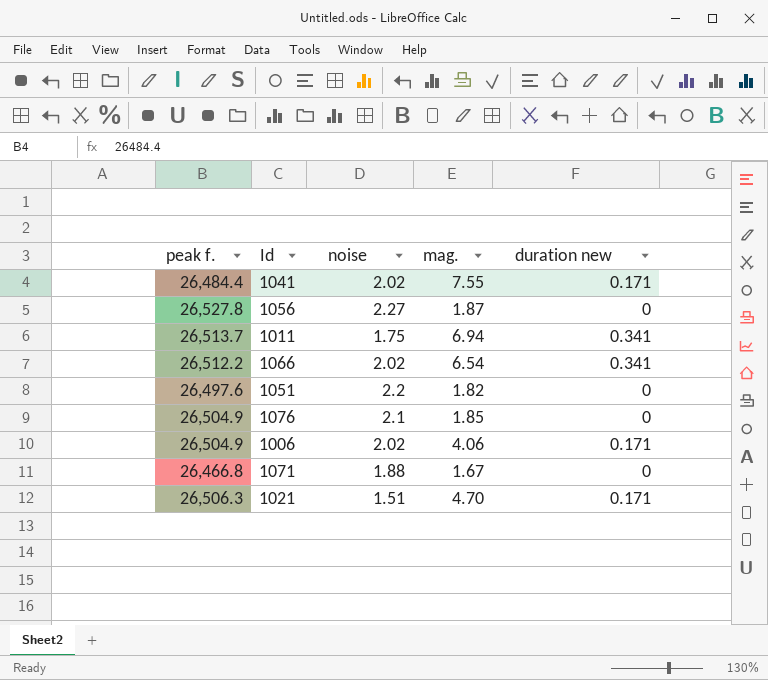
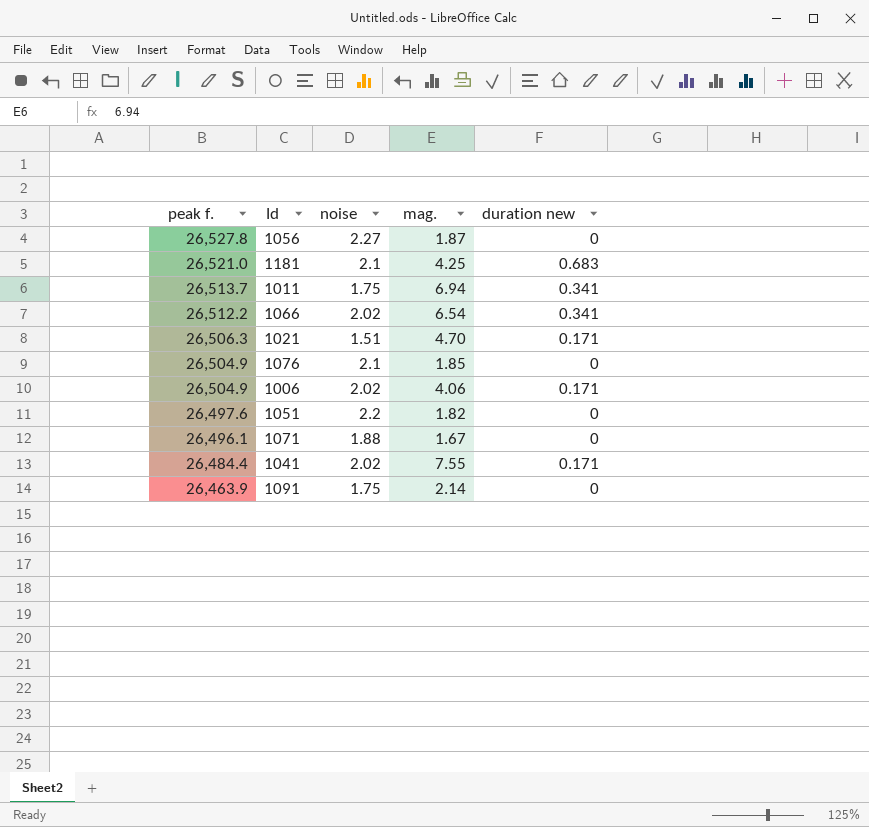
row order: none -> peak f. descending
row 1181: none -> 26,521.0 | 2.1 | 4.25 | 0.683
1071 | peak f.: 26,466.8 -> 26,496.1
row 1091: none -> 26,463.9 | 1.75 | 2.14 | 0

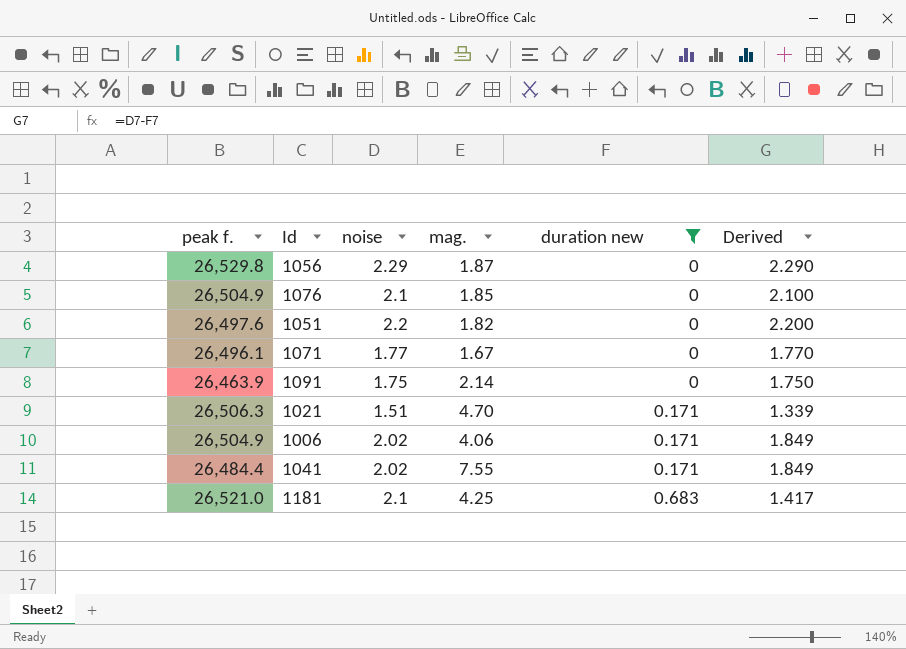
filter: none -> duration new != 0.341
row order: peak f. descending -> duration new ascending
column Derived | formula: none -> [noise] - [duration new]
1056 | peak f.: 26,527.8 -> 26,529.8
1056 | noise: 2.27 -> 2.29
1071 | noise: 1.88 -> 1.77

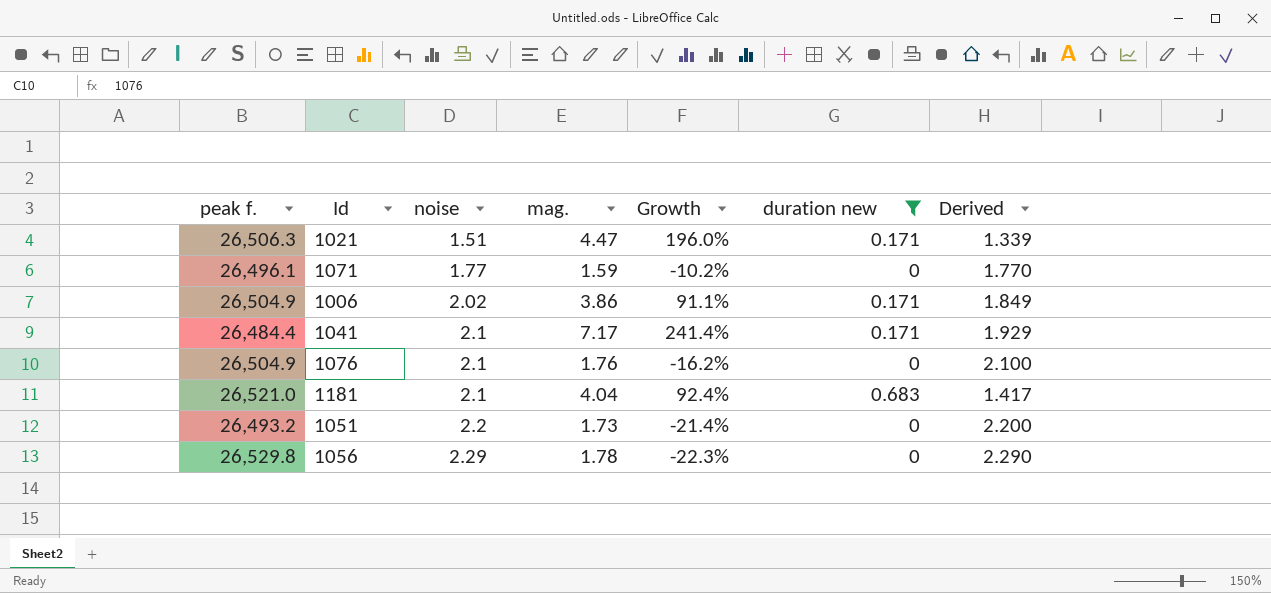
row order: duration new ascending -> noise ascending
column Growth | formula: none -> ([mag.] - [noise]) / [noise]
row 1091: 26,463.9 | 1.75 | 2.14 | 0 | 1.750 -> none
1021 | mag.: 4.70 -> 4.47
1071 | mag.: 1.67 -> 1.59
1006 | mag.: 4.06 -> 3.86
1041 | noise: 2.02 -> 2.1
1041 | mag.: 7.55 -> 7.17
1041 | Derived: 1.849 -> 1.929
1076 | mag.: 1.85 -> 1.76
1181 | mag.: 4.25 -> 4.04
1051 | peak f.: 26,497.6 -> 26,493.2
1051 | mag.: 1.82 -> 1.73
1056 | mag.: 1.87 -> 1.78

